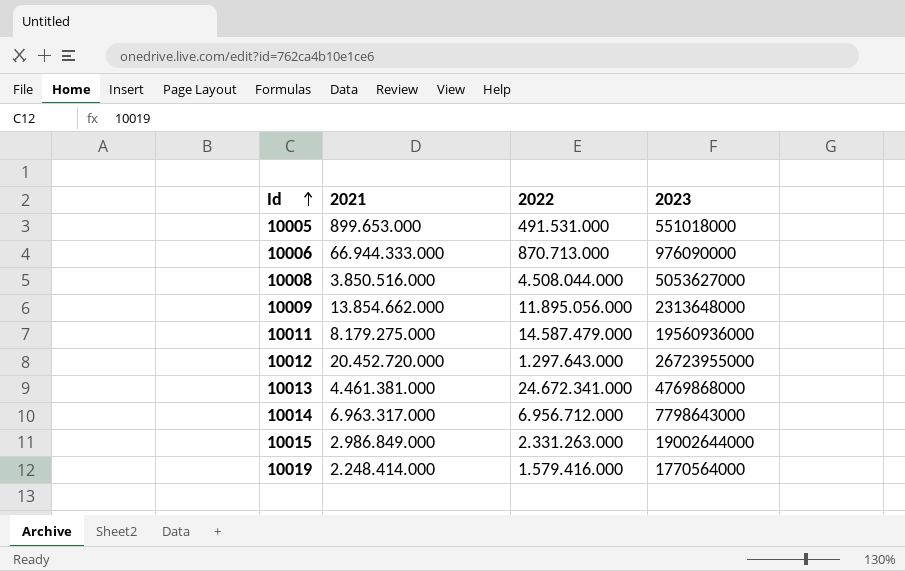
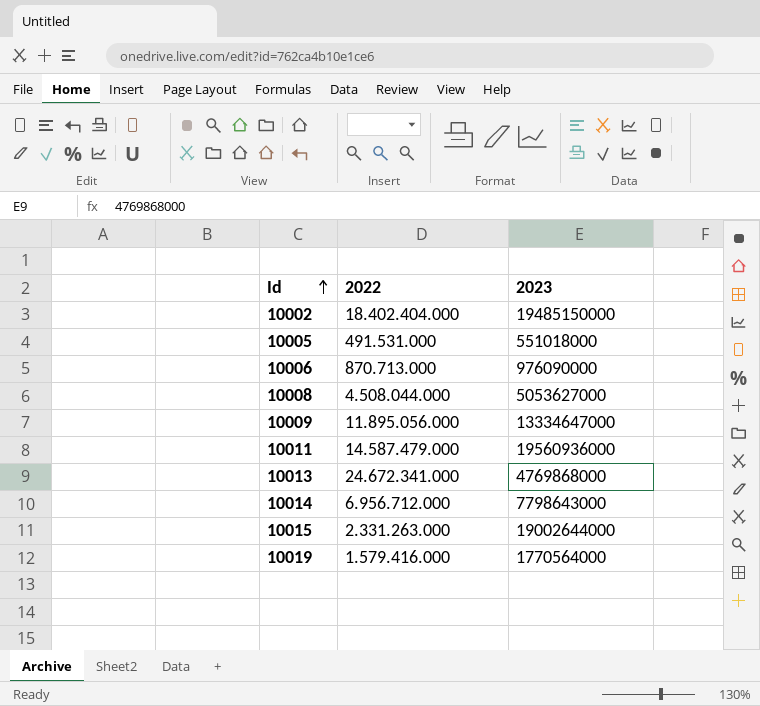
column 2021 | position: 2 -> none
row 10012: 20.452.720.000 | 1.297.643.000 | 26723955000 -> none
row 10002: none -> 18.402.404.000 | 19485150000
10009 | 2023: 2313648000 -> 13334647000

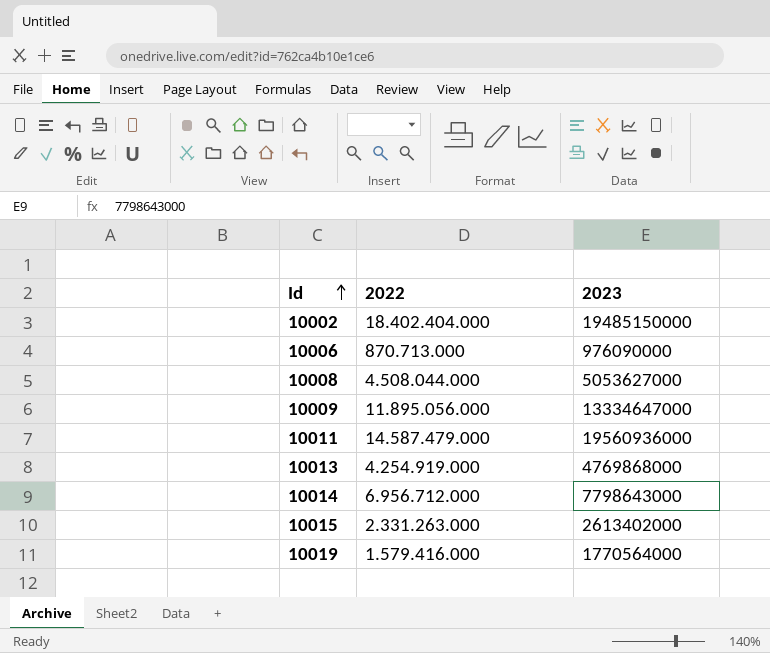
row 10005: 491.531.000 | 551018000 -> none
10013 | 2022: 24.672.341.000 -> 4.254.919.000
10015 | 2023: 19002644000 -> 2613402000

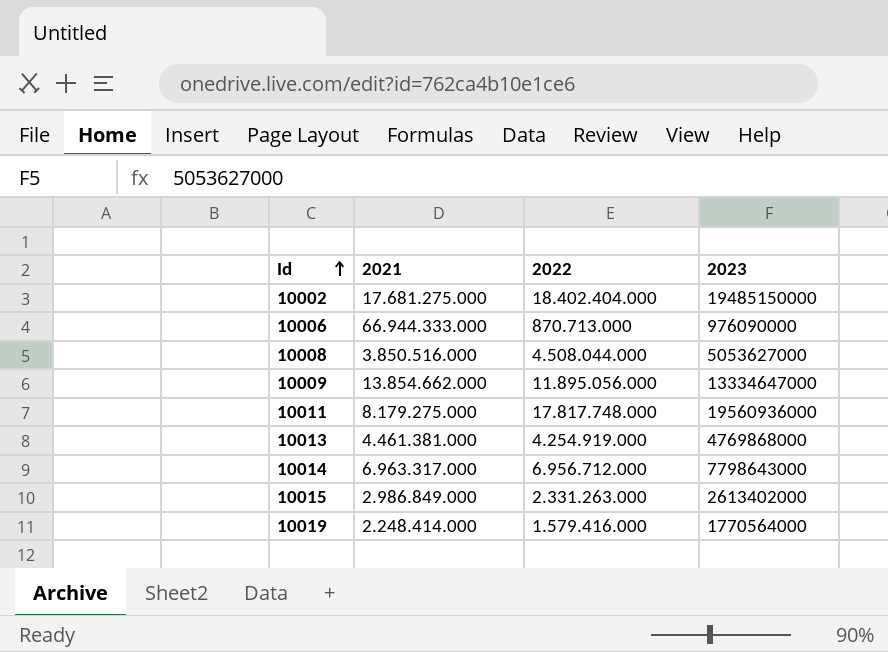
column 2021 | position: none -> 2
10011 | 2022: 14.587.479.000 -> 17.817.748.000

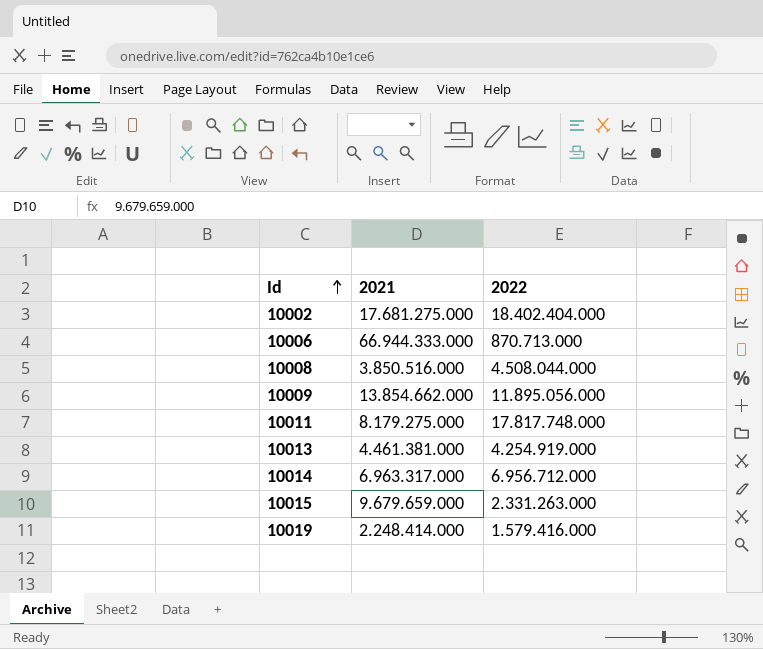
column 2023 | position: 4 -> none
10015 | 2021: 2.986.849.000 -> 9.679.659.000

